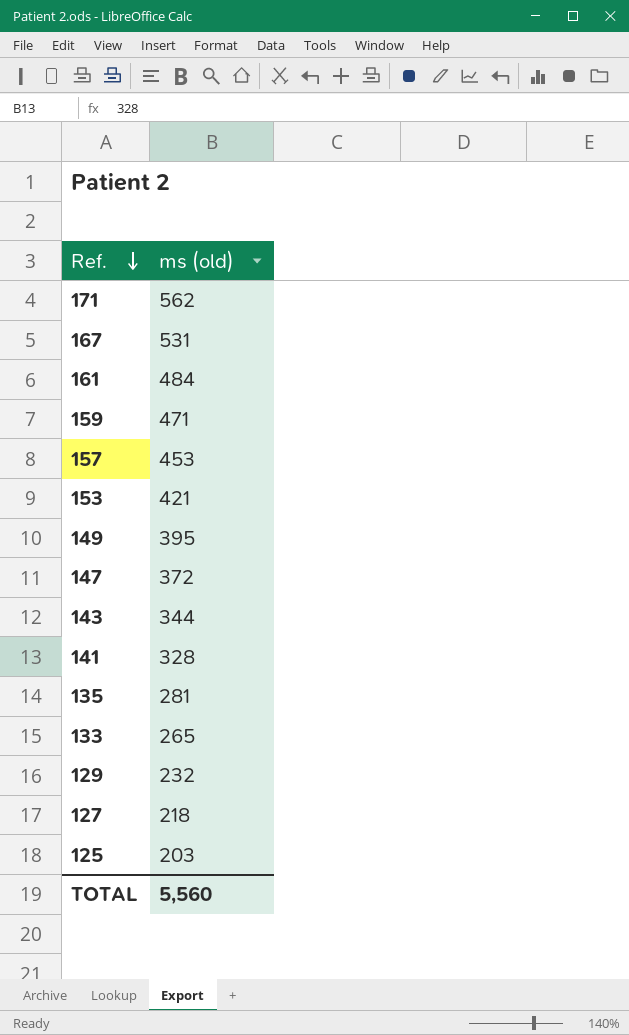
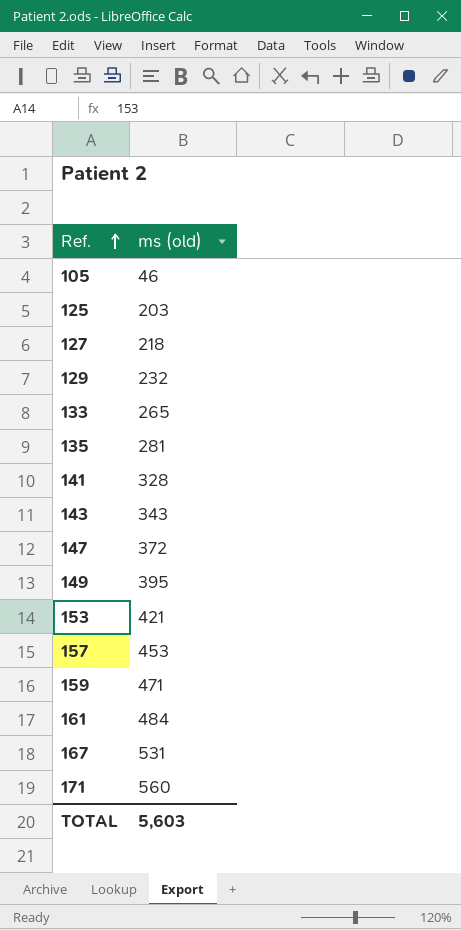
row order: Ref. descending -> Ref. ascending
row 105: none -> 46
143 | ms (old): 344 -> 343
171 | ms (old): 562 -> 560
TOTAL | ms (old): 5,560 -> 5,603

